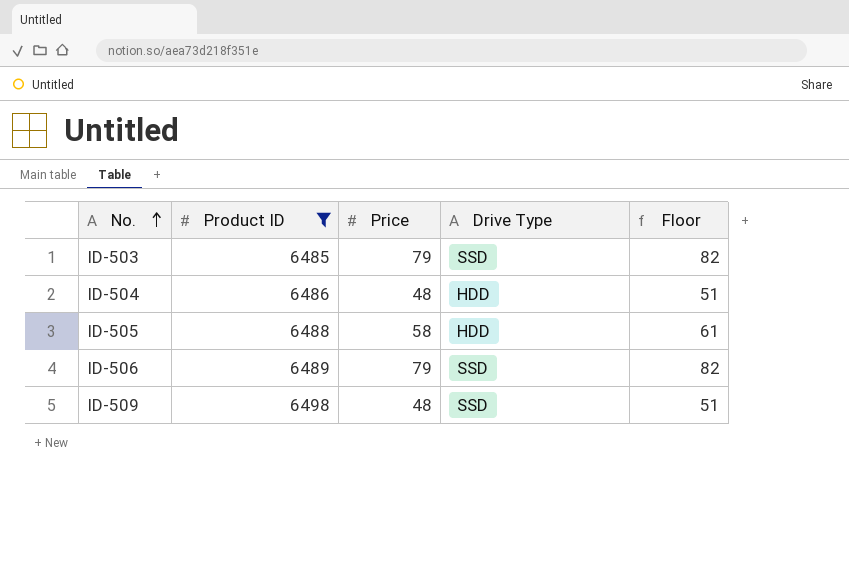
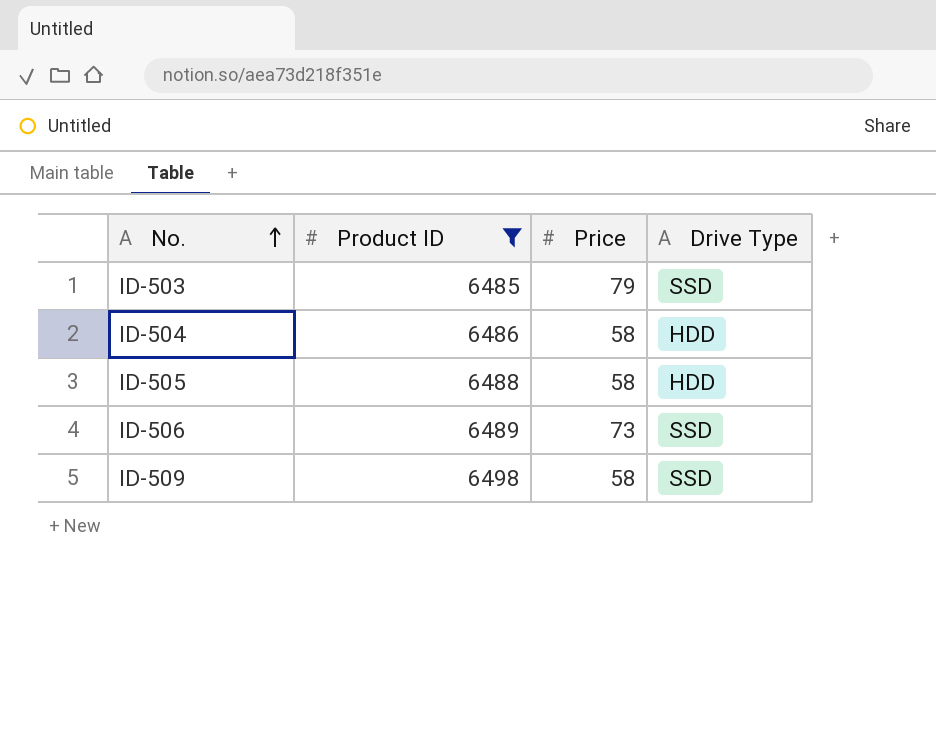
column Floor | formula: [Price] + 3 -> none
ID-504 | Price: 48 -> 58
ID-506 | Price: 79 -> 73
ID-509 | Price: 48 -> 58

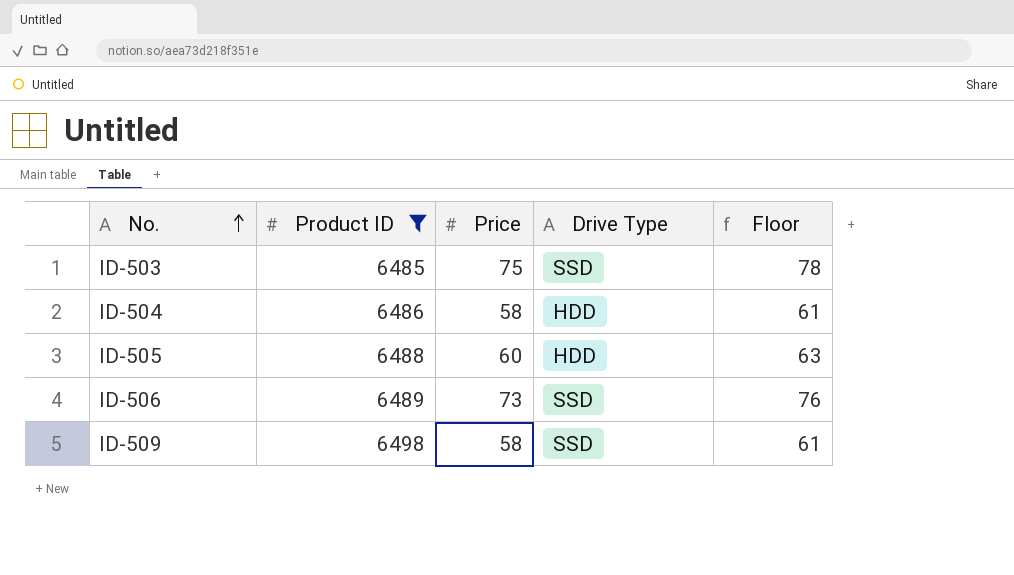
column Floor | formula: none -> [Price] + 3
ID-503 | Price: 79 -> 75
ID-505 | Price: 58 -> 60

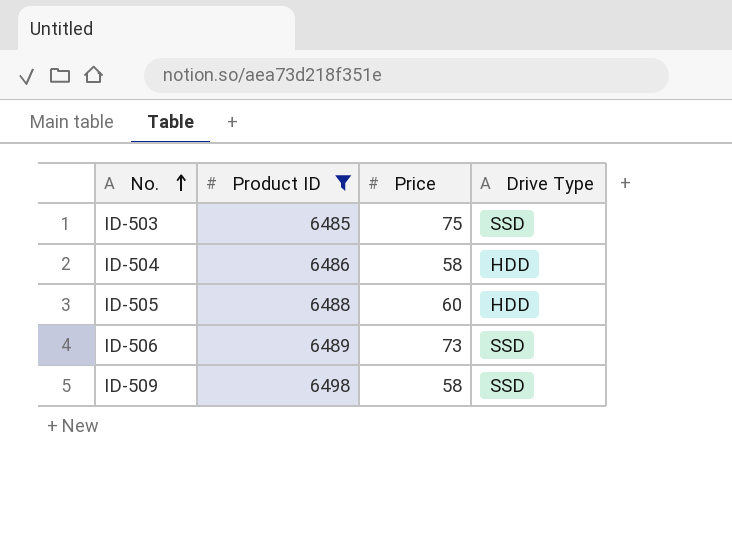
column Floor | formula: [Price] + 3 -> none

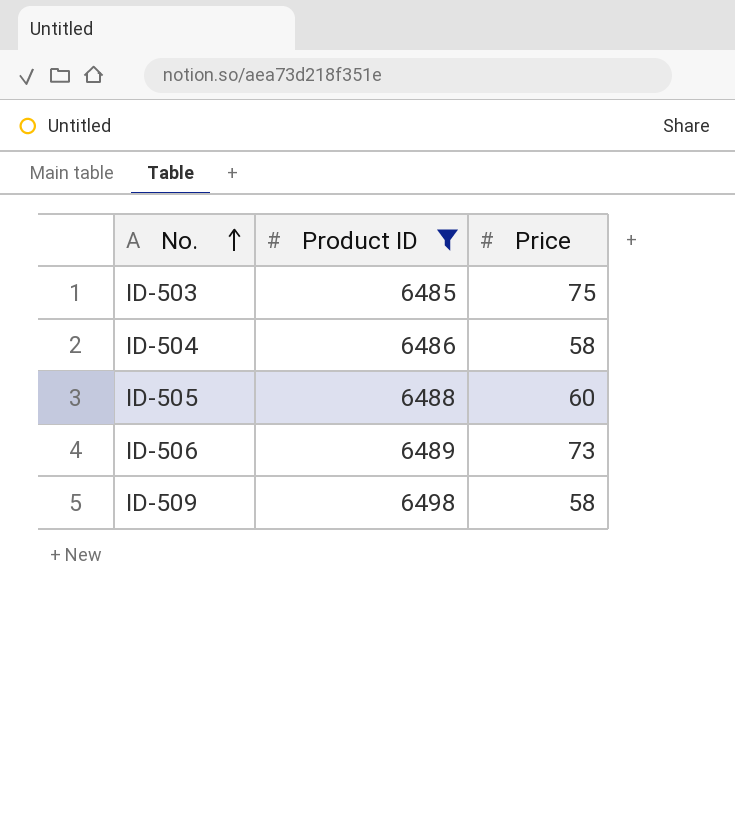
column Drive Type | position: 4 -> none

